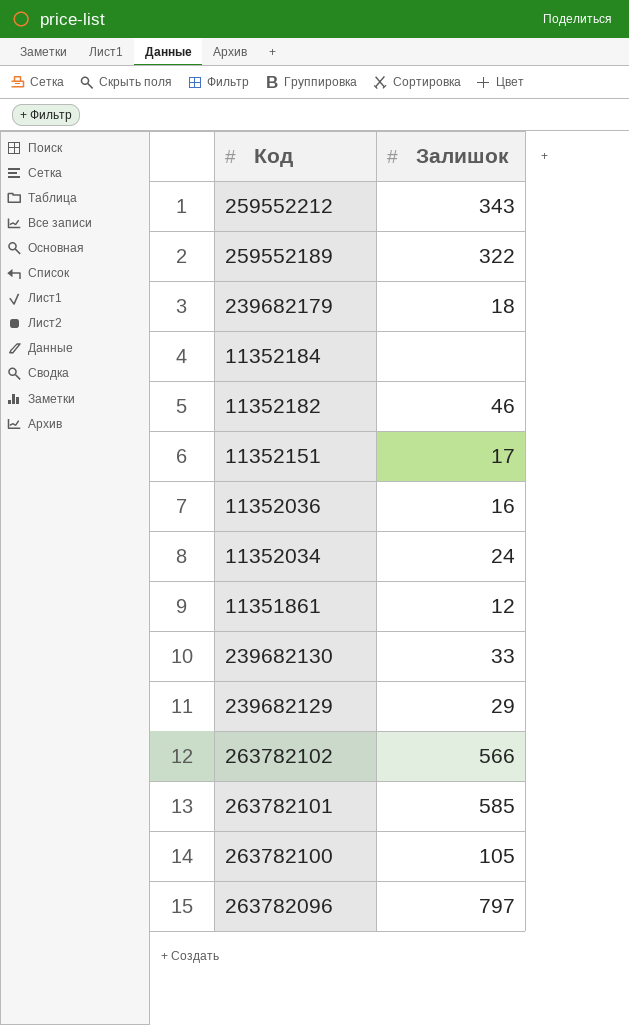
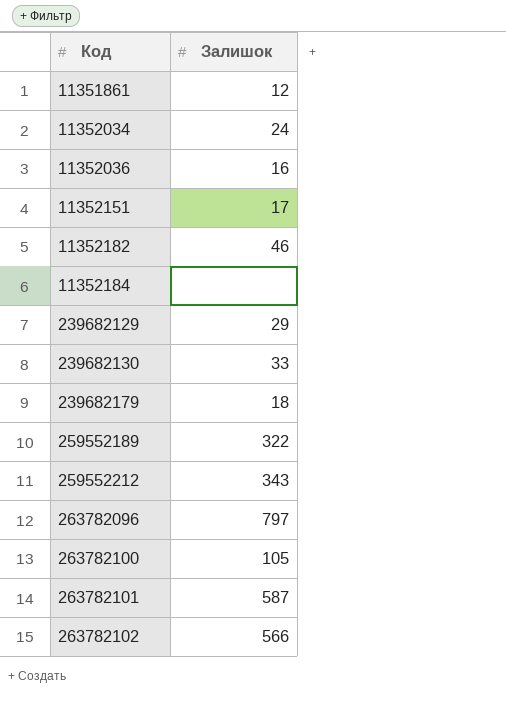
row order: none -> Код ascending
263782101 | Залишок: 585 -> 587

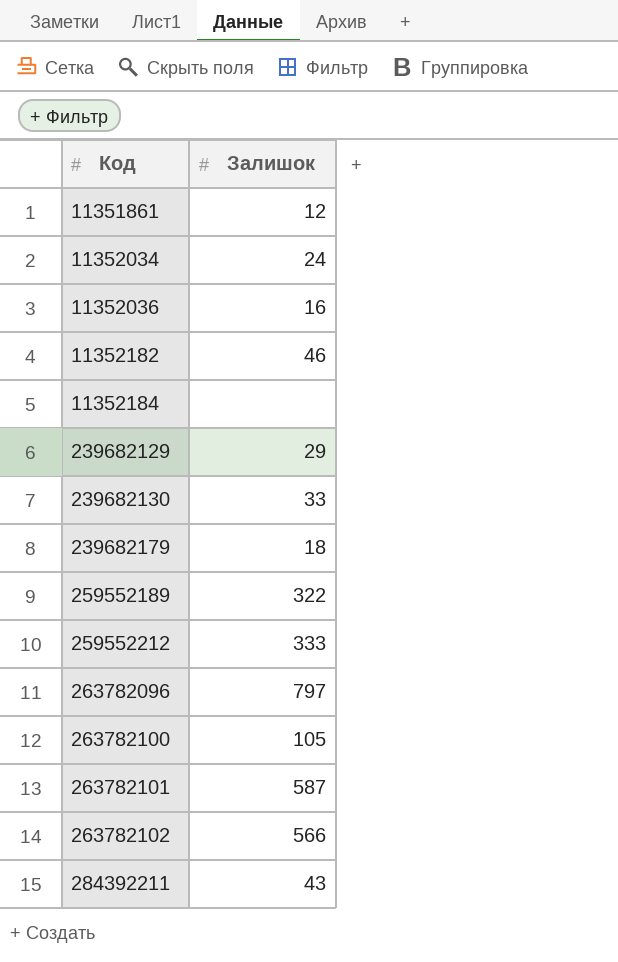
row 11352151: 17 -> none
259552212 | Залишок: 343 -> 333
row 284392211: none -> 43

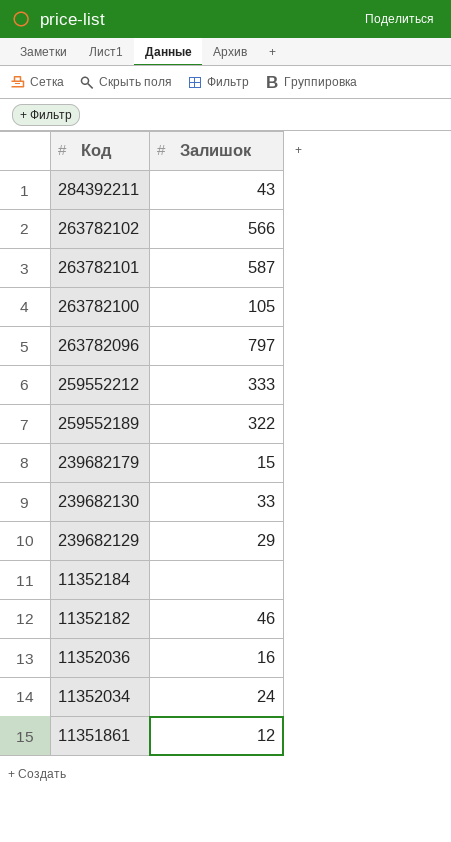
row order: Код ascending -> Код descending
239682179 | Залишок: 18 -> 15

